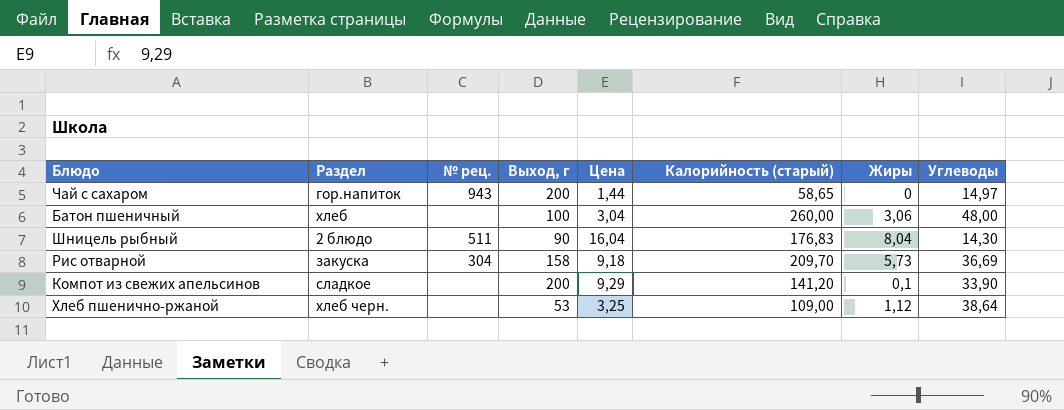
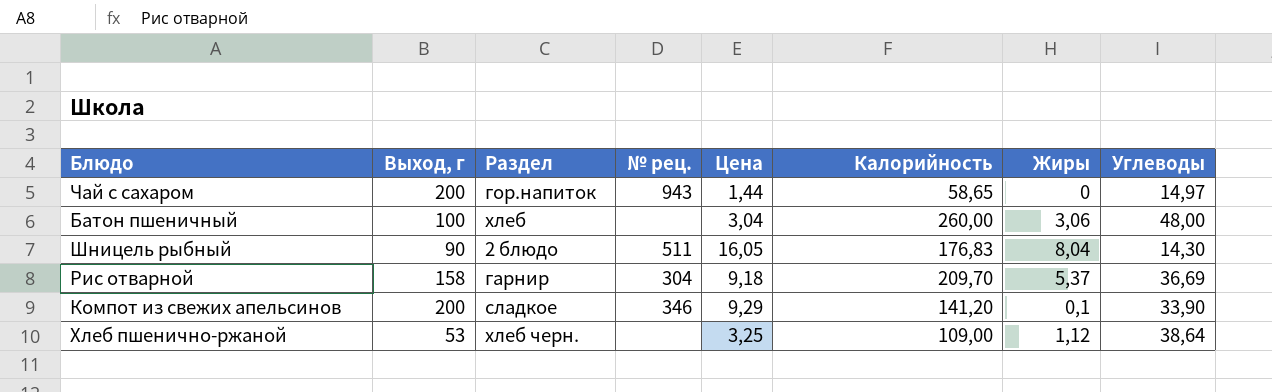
column Выход, г | position: 4 -> 2
column name: Калорийность (старый) -> Калорийность
Шницель рыбный | Цена: 16,04 -> 16,05
Рис отварной | Раздел: закуска -> гарнир
Рис отварной | Жиры: 5,73 -> 5,37
Компот из свежих апельсинов | № рец.: none -> 346

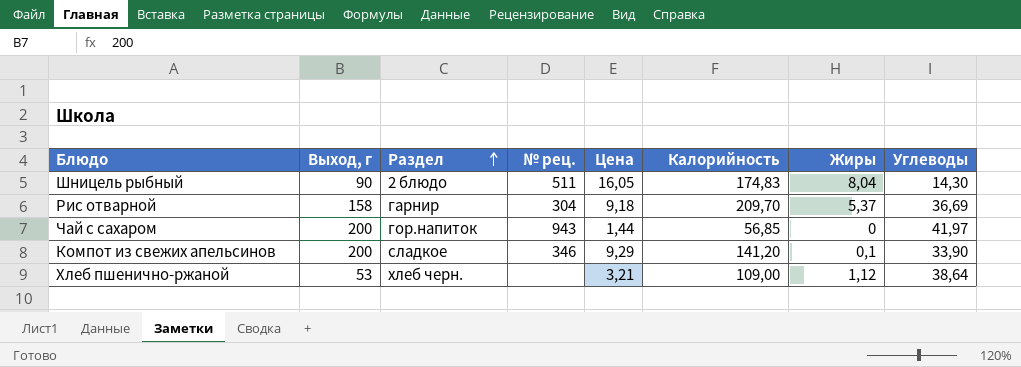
row order: none -> Раздел ascending
row Батон пшеничный: 100 | хлеб | none | 3,04 | 260,00 | 3,06 | 48,00 -> none
Шницель рыбный | Калорийность: 176,83 -> 174,83
Чай с сахаром | Калорийность: 58,65 -> 56,85
Чай с сахаром | Углеводы: 14,97 -> 41,97
Хлеб пшенично-ржаной | Цена: 3,25 -> 3,21

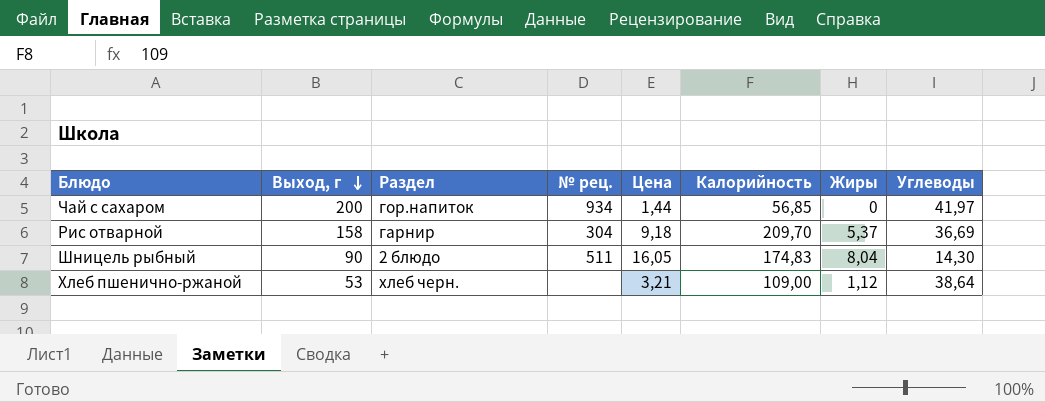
row order: Раздел ascending -> Выход, г descending
row Компот из свежих апельсинов: 200 | сладкое | 346 | 9,29 | 141,20 | 0,1 | 33,90 -> none
Чай с сахаром | № рец.: 943 -> 934

